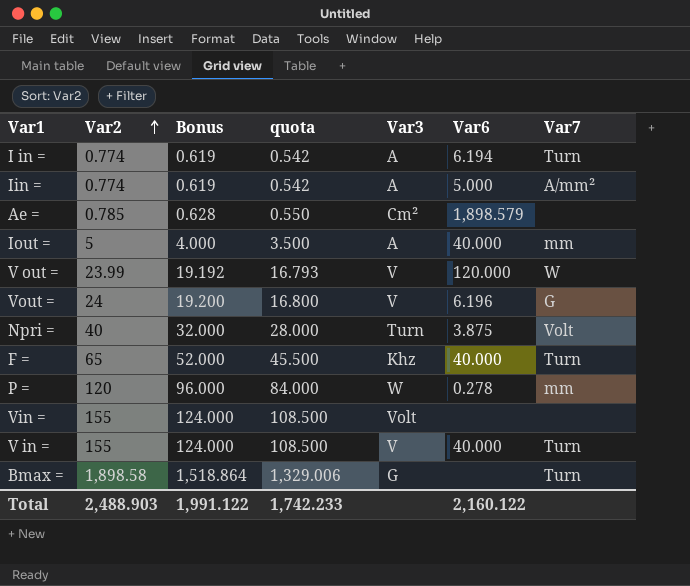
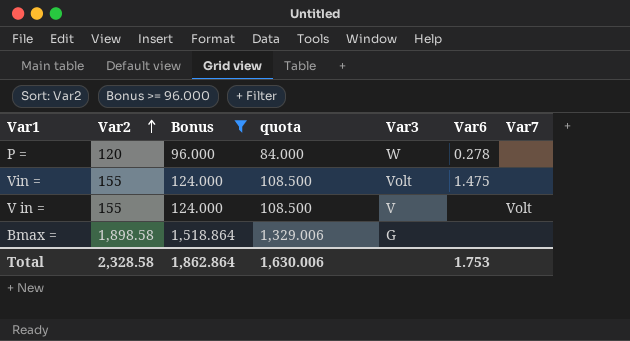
filter: none -> Bonus >= 96.000
P = | Var7: mm -> none
Vin = | Var6: none -> 1.475
V in = | Var6: 40.000 -> none
V in = | Var7: Turn -> Volt
Bmax = | Var7: Turn -> none
Total | Var2: 2,488.903 -> 2,328.58
Total | Bonus: 1,991.122 -> 1,862.864
Total | quota: 1,742.233 -> 1,630.006
Total | Var6: 2,160.122 -> 1.753

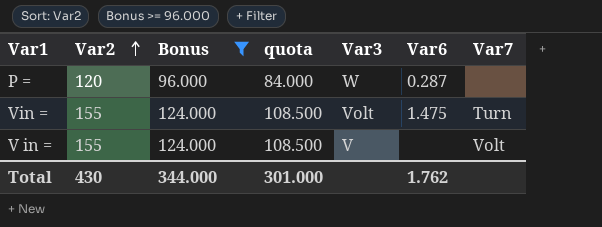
row Bmax =: 1,898.58 | 1,518.864 | 1,329.006 | G | none | none -> none
P = | Var6: 0.278 -> 0.287
Vin = | Var7: none -> Turn
Total | Var2: 2,328.58 -> 430
Total | Bonus: 1,862.864 -> 344.000
Total | quota: 1,630.006 -> 301.000
Total | Var6: 1.753 -> 1.762

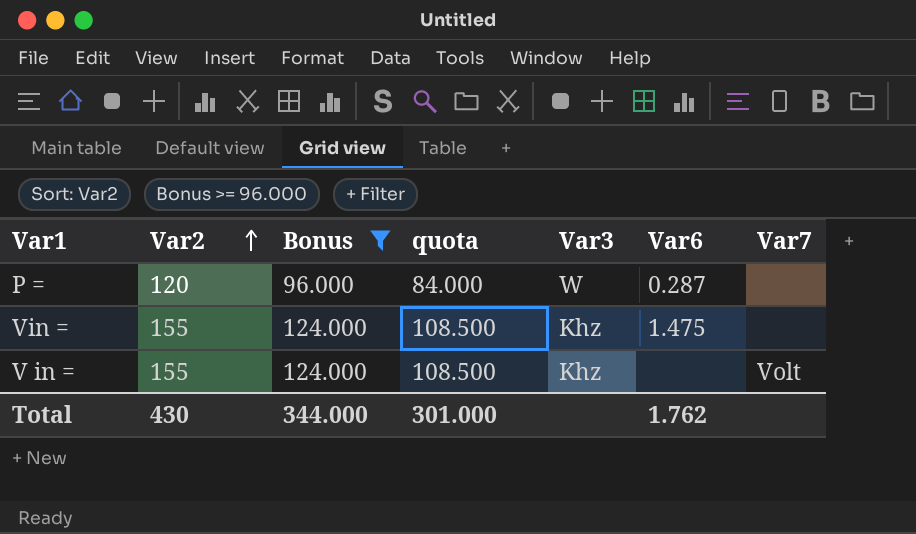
Vin = | Var3: Volt -> Khz
Vin = | Var7: Turn -> none
V in = | Var3: V -> Khz

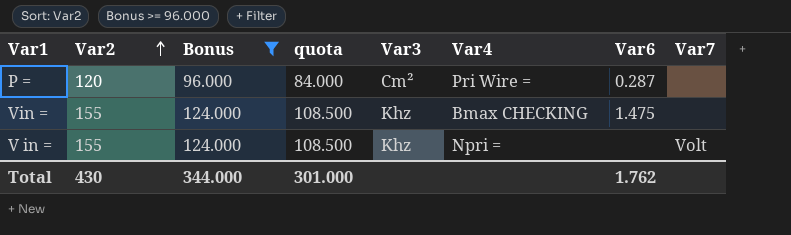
column Var4 | position: none -> 6
P = | Var3: W -> Cm²

